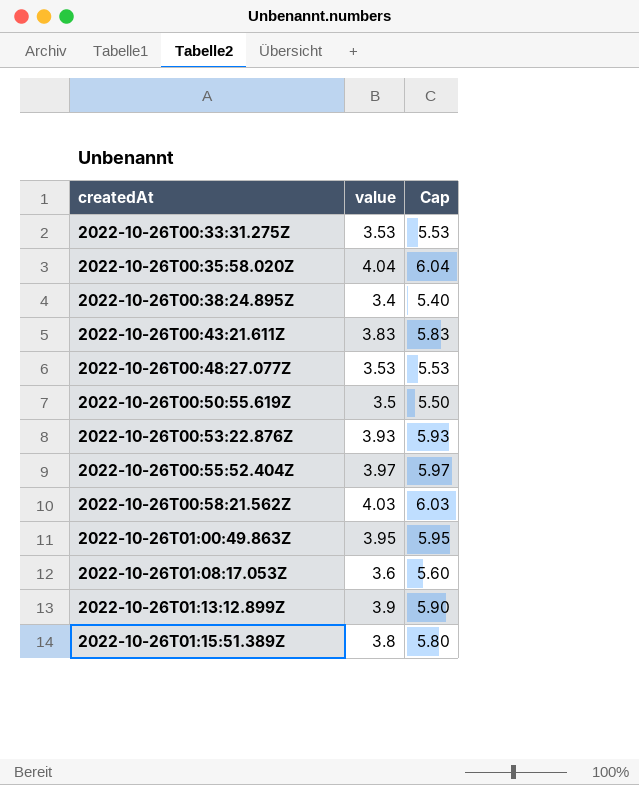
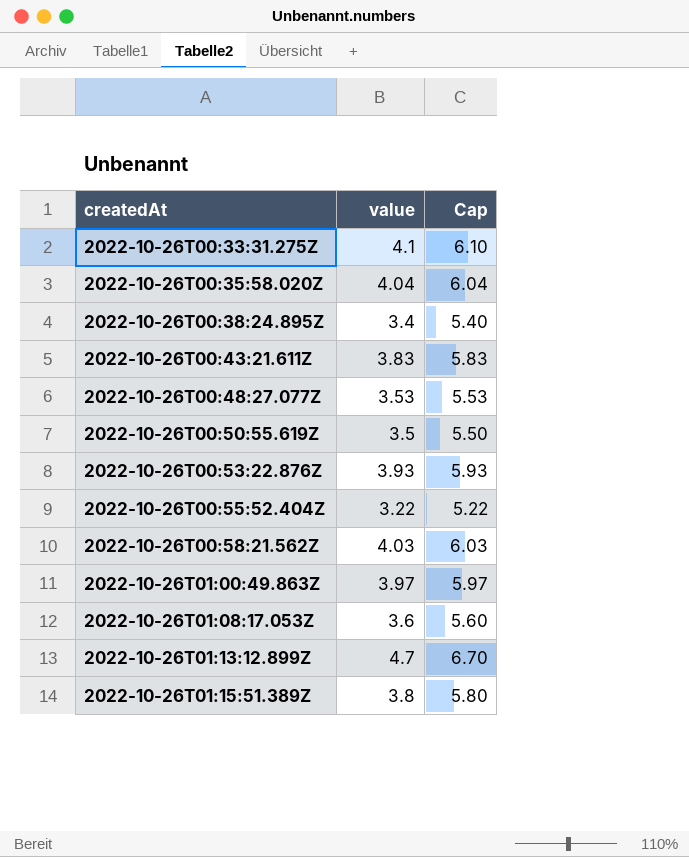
2022-10-26T00:33:31.275Z | value: 3.53 -> 4.1
2022-10-26T00:33:31.275Z | Cap: 5.53 -> 6.10
2022-10-26T00:55:52.404Z | value: 3.97 -> 3.22
2022-10-26T00:55:52.404Z | Cap: 5.97 -> 5.22
2022-10-26T01:00:49.863Z | value: 3.95 -> 3.97
2022-10-26T01:00:49.863Z | Cap: 5.95 -> 5.97
2022-10-26T01:13:12.899Z | value: 3.9 -> 4.7
2022-10-26T01:13:12.899Z | Cap: 5.90 -> 6.70

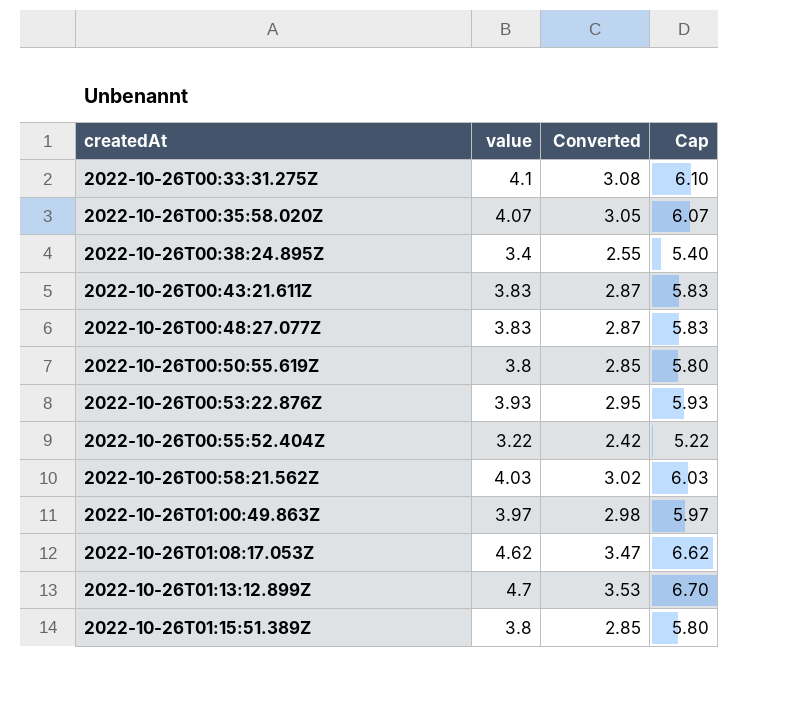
column Converted | formula: none -> [value] * 0.75
2022-10-26T00:35:58.020Z | value: 4.04 -> 4.07
2022-10-26T00:35:58.020Z | Cap: 6.04 -> 6.07
2022-10-26T00:48:27.077Z | value: 3.53 -> 3.83
2022-10-26T00:48:27.077Z | Cap: 5.53 -> 5.83
2022-10-26T00:50:55.619Z | value: 3.5 -> 3.8
2022-10-26T00:50:55.619Z | Cap: 5.50 -> 5.80
2022-10-26T01:08:17.053Z | value: 3.6 -> 4.62
2022-10-26T01:08:17.053Z | Cap: 5.60 -> 6.62

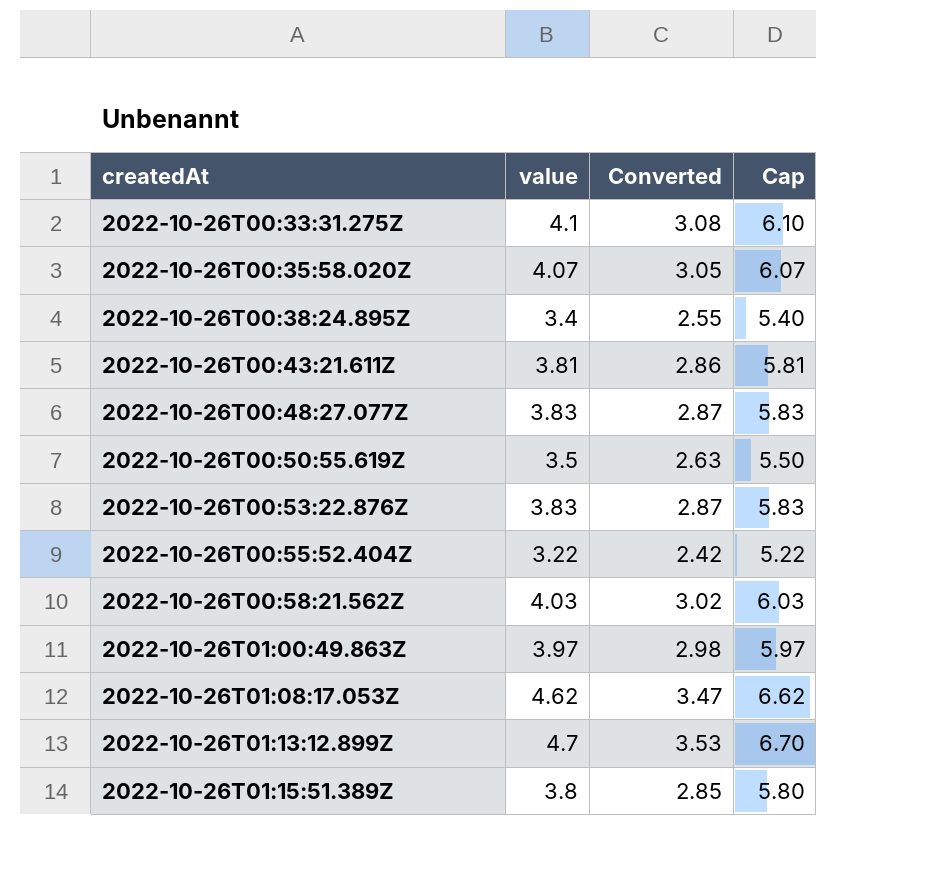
2022-10-26T00:43:21.611Z | value: 3.83 -> 3.81
2022-10-26T00:43:21.611Z | Converted: 2.87 -> 2.86
2022-10-26T00:43:21.611Z | Cap: 5.83 -> 5.81
2022-10-26T00:50:55.619Z | value: 3.8 -> 3.5
2022-10-26T00:50:55.619Z | Converted: 2.85 -> 2.63
2022-10-26T00:50:55.619Z | Cap: 5.80 -> 5.50
2022-10-26T00:53:22.876Z | value: 3.93 -> 3.83
2022-10-26T00:53:22.876Z | Converted: 2.95 -> 2.87
2022-10-26T00:53:22.876Z | Cap: 5.93 -> 5.83

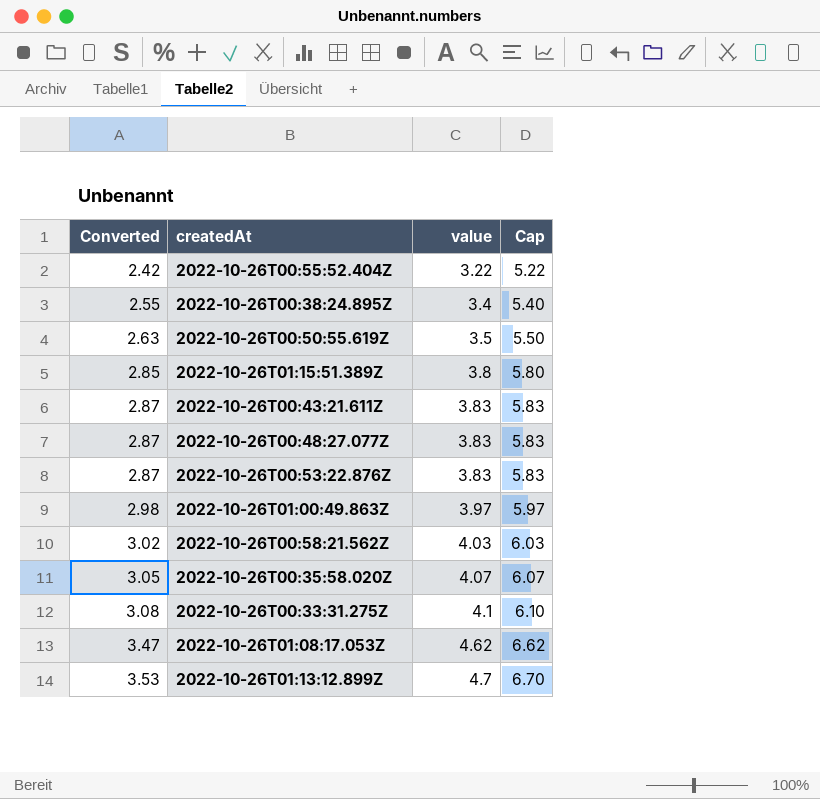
row order: createdAt ascending -> Converted ascending
column Converted | position: 3 -> 1
2022-10-26T00:43:21.611Z | Converted: 2.86 -> 2.87
2022-10-26T00:43:21.611Z | value: 3.81 -> 3.83
2022-10-26T00:43:21.611Z | Cap: 5.81 -> 5.83

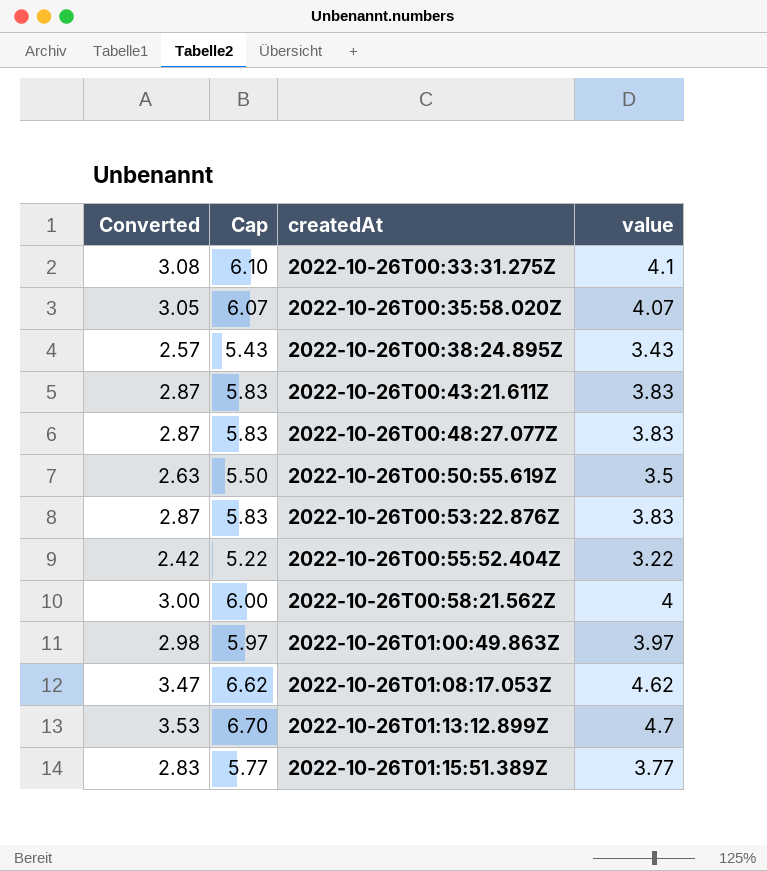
row order: Converted ascending -> createdAt ascending
column Cap | position: 4 -> 2
2022-10-26T00:38:24.895Z | Converted: 2.55 -> 2.57
2022-10-26T00:38:24.895Z | Cap: 5.40 -> 5.43
2022-10-26T00:38:24.895Z | value: 3.4 -> 3.43
2022-10-26T00:58:21.562Z | Converted: 3.02 -> 3.00
2022-10-26T00:58:21.562Z | Cap: 6.03 -> 6.00
2022-10-26T00:58:21.562Z | value: 4.03 -> 4
2022-10-26T01:15:51.389Z | Converted: 2.85 -> 2.83
2022-10-26T01:15:51.389Z | Cap: 5.80 -> 5.77
2022-10-26T01:15:51.389Z | value: 3.8 -> 3.77

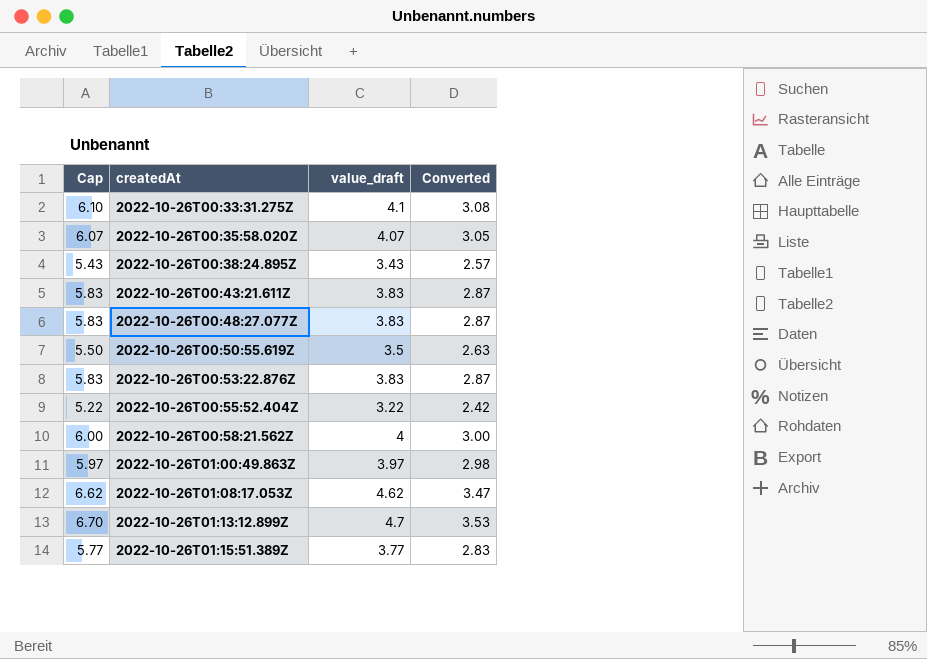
column name: value -> value_draft
column Converted | position: 1 -> 4

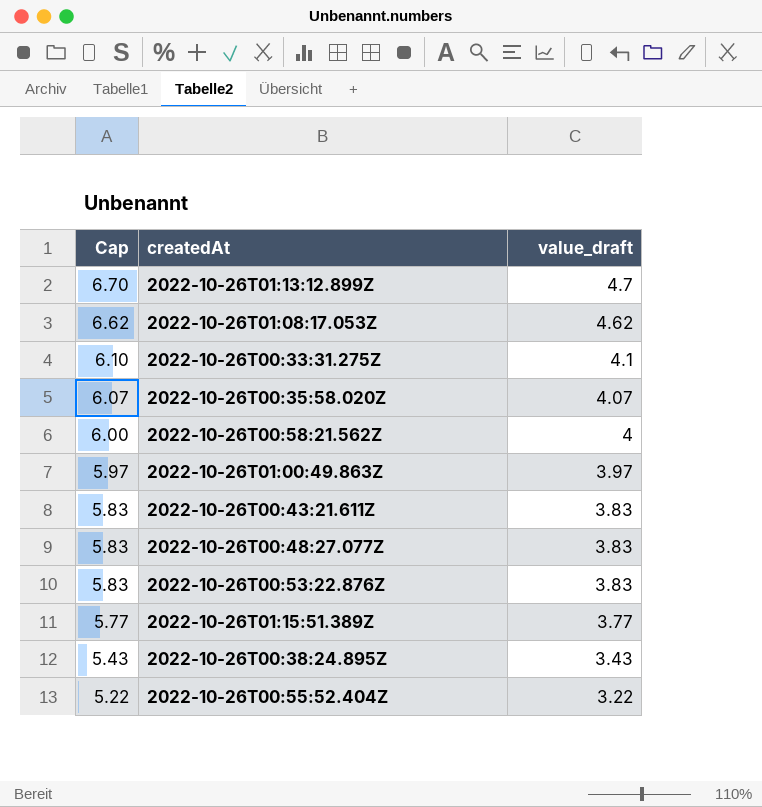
row order: createdAt ascending -> Cap descending
column Converted | formula: [value_draft] * 0.75 -> none
row 2022-10-26T00:50:55.619Z: 5.50 | 3.5 | 2.63 -> none

